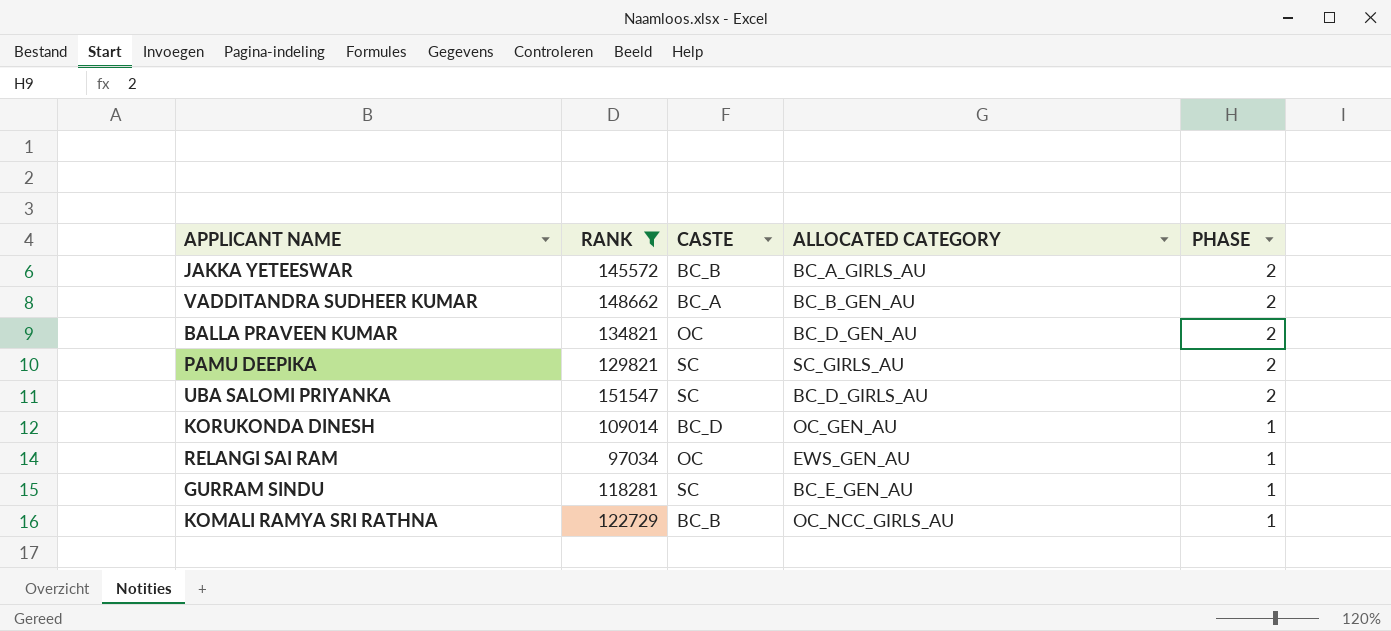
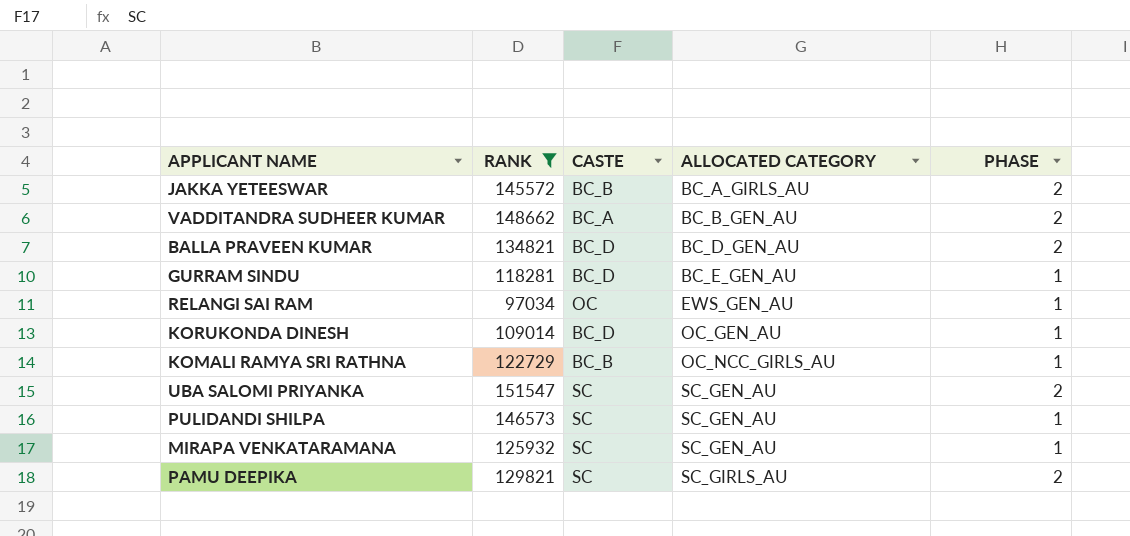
row order: PHASE descending -> ALLOCATED CATEGORY ascending
BALLA PRAVEEN KUMAR | CASTE: OC -> BC_D
GURRAM SINDU | CASTE: SC -> BC_D
UBA SALOMI PRIYANKA | ALLOCATED CATEGORY: BC_D_GIRLS_AU -> SC_GEN_AU
row PULIDANDI SHILPA: none -> 146573 | SC | SC_GEN_AU | 1
row MIRAPA VENKATARAMANA: none -> 125932 | SC | SC_GEN_AU | 1

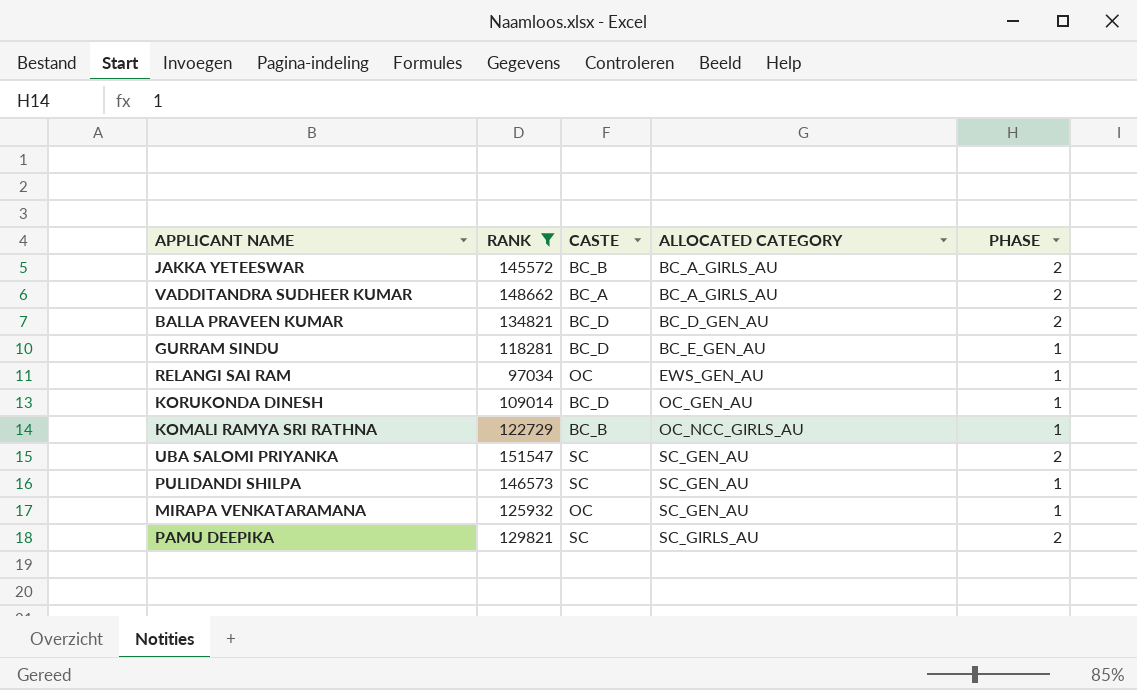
VADDITANDRA SUDHEER KUMAR | ALLOCATED CATEGORY: BC_B_GEN_AU -> BC_A_GIRLS_AU
MIRAPA VENKATARAMANA | CASTE: SC -> OC

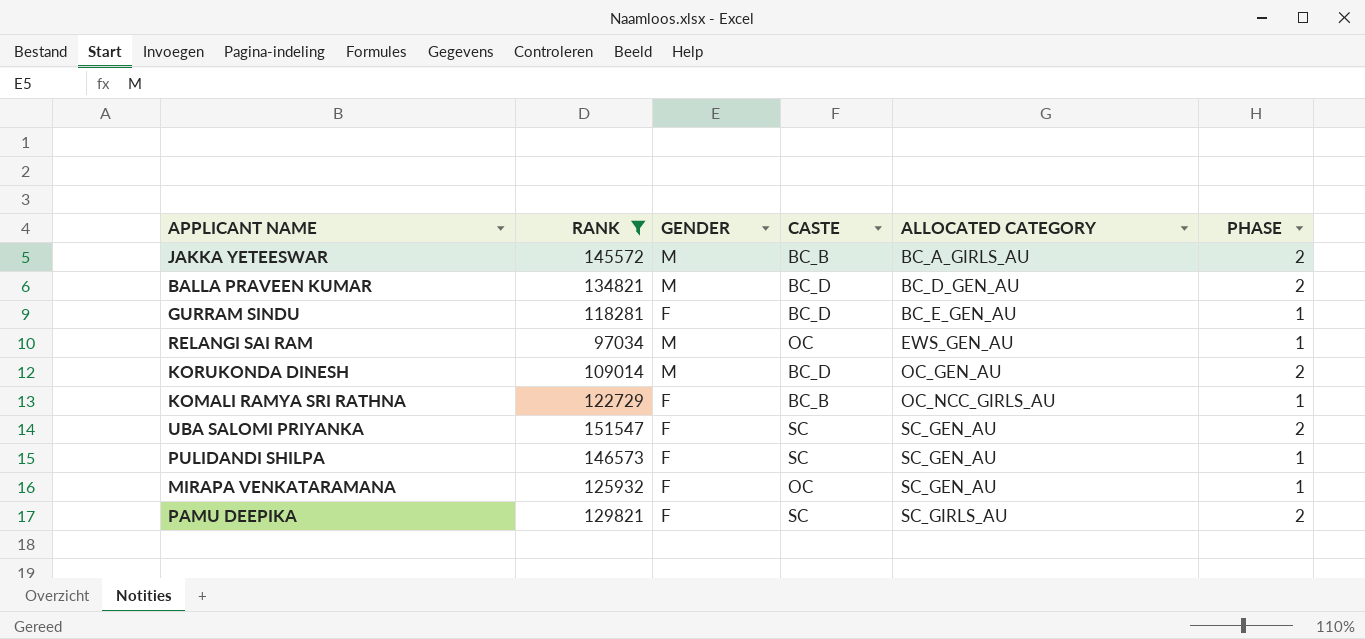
column GENDER | position: none -> 3
row VADDITANDRA SUDHEER KUMAR: 148662 | BC_A | BC_A_GIRLS_AU | 2 -> none
KORUKONDA DINESH | PHASE: 1 -> 2

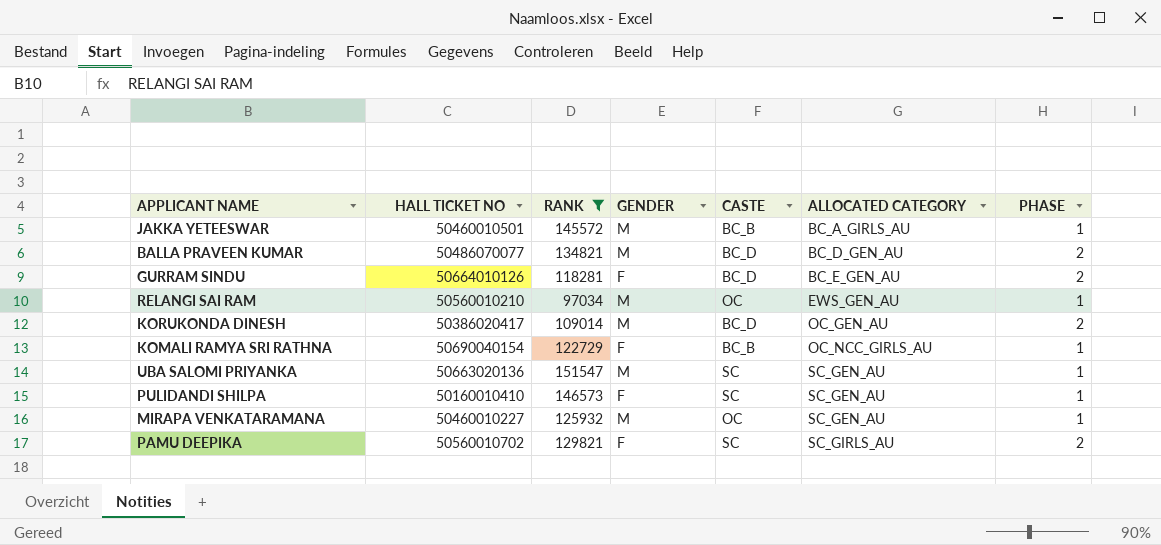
column HALL TICKET NO | position: none -> 2
JAKKA YETEESWAR | PHASE: 2 -> 1
GURRAM SINDU | PHASE: 1 -> 2
UBA SALOMI PRIYANKA | GENDER: F -> M
UBA SALOMI PRIYANKA | PHASE: 2 -> 1
MIRAPA VENKATARAMANA | GENDER: F -> M

